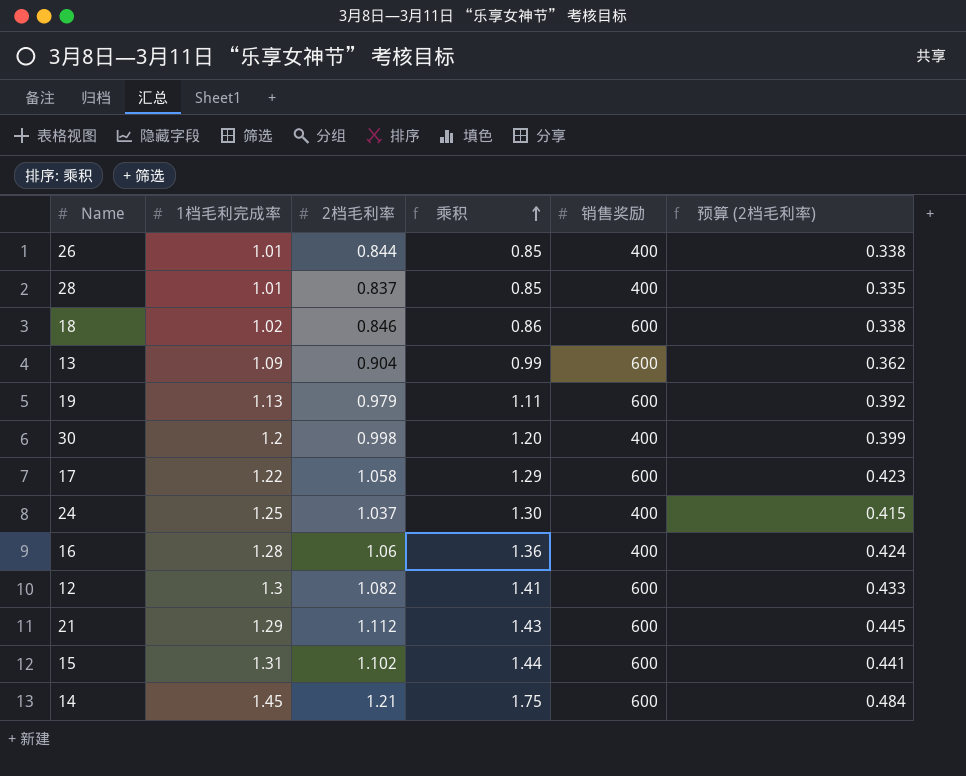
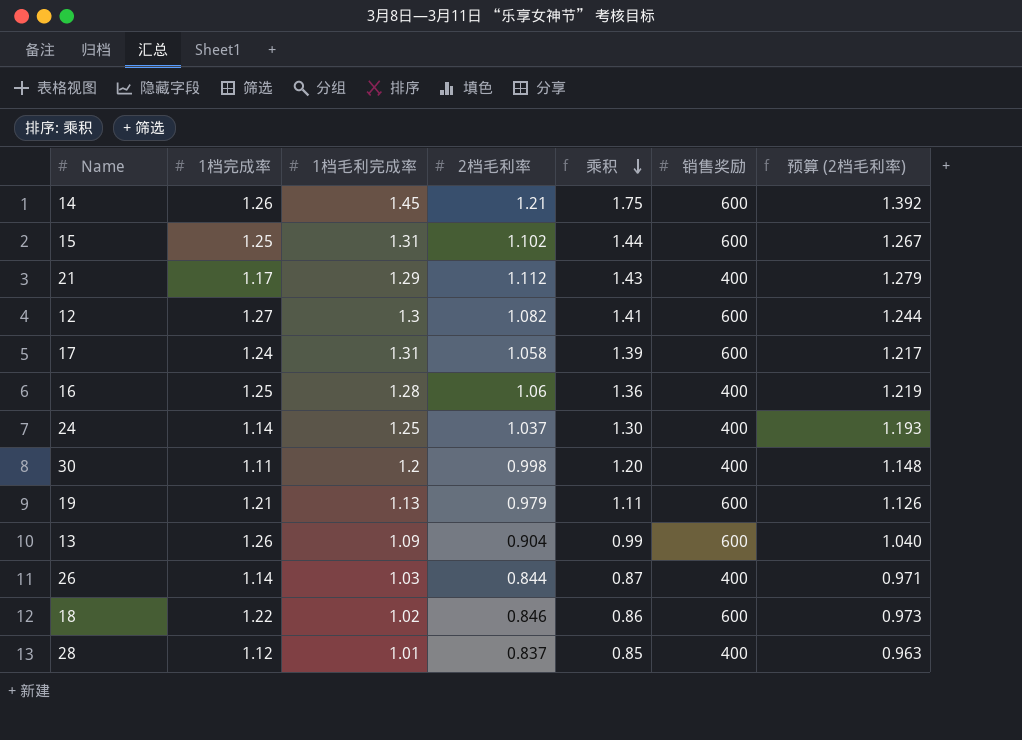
row order: 乘积 ascending -> 乘积 descending
column 1档完成率 | position: none -> 2
column 预算 (2档毛利率) | formula: [2档毛利率] * 0.4 -> [2档毛利率] * 1.15
21 | 销售奖励: 600 -> 400
17 | 1档毛利完成率: 1.22 -> 1.31
17 | 乘积: 1.29 -> 1.39
26 | 1档毛利完成率: 1.01 -> 1.03
26 | 乘积: 0.85 -> 0.87

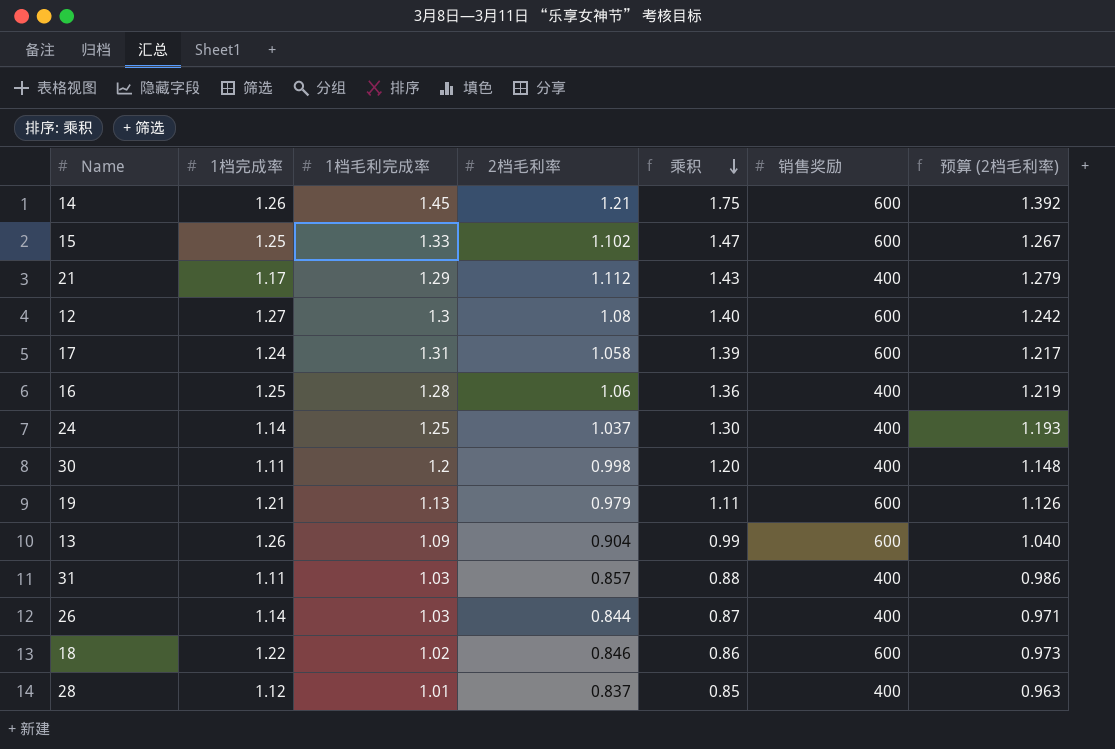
15 | 1档毛利完成率: 1.31 -> 1.33
15 | 乘积: 1.44 -> 1.47
12 | 2档毛利率: 1.082 -> 1.08
12 | 乘积: 1.41 -> 1.40
12 | 预算 (2档毛利率): 1.244 -> 1.242
row 31: none -> 1.11 | 1.03 | 0.857 | 0.88 | 400 | 0.986

